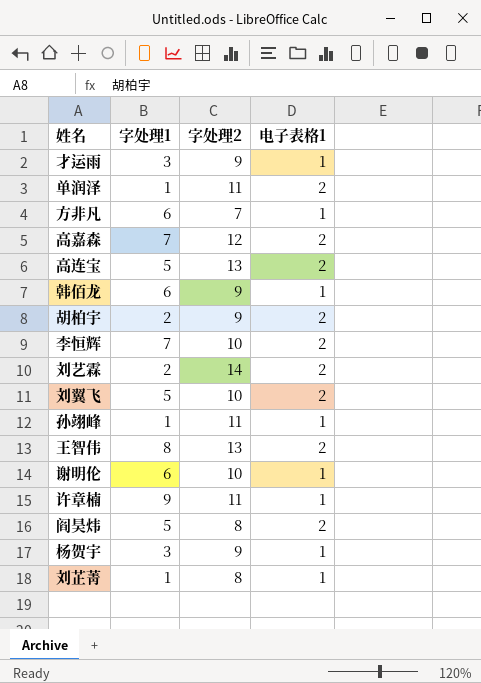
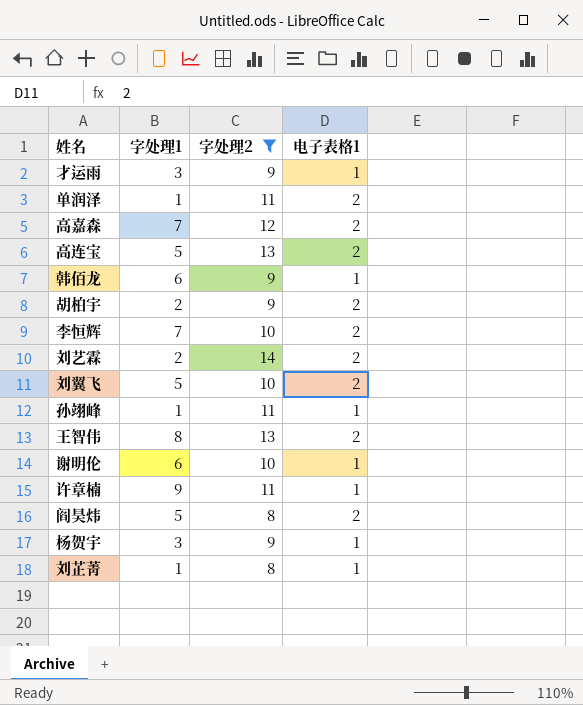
filter: none -> 字处理2 != 7

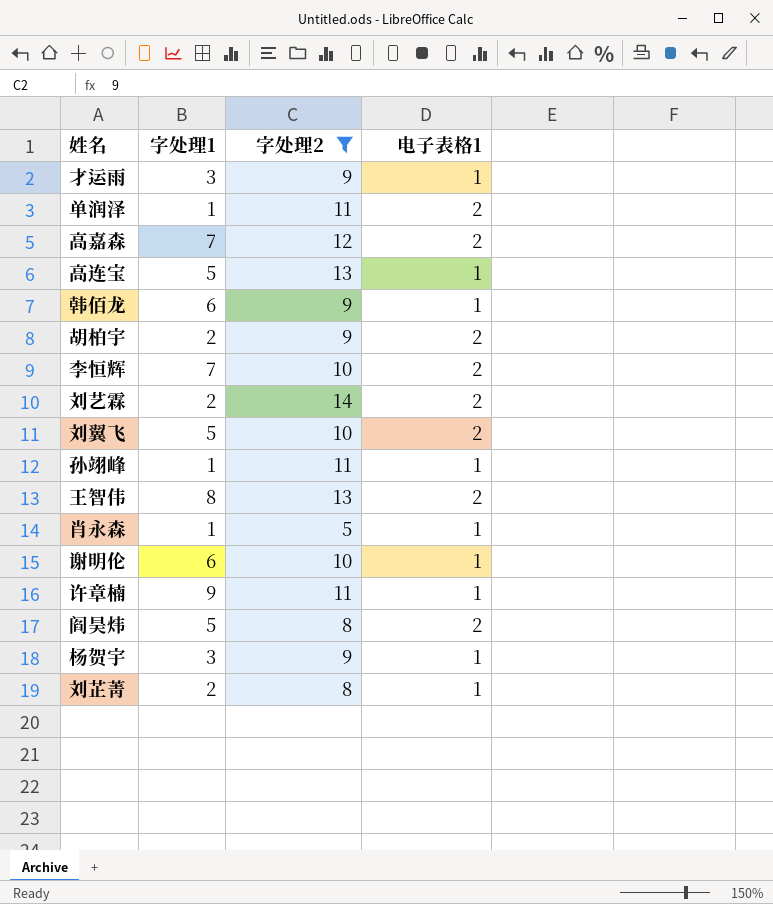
高连宝 | 电子表格1: 2 -> 1
row 肖永森: none -> 1 | 5 | 1
刘芷菁 | 字处理1: 1 -> 2

